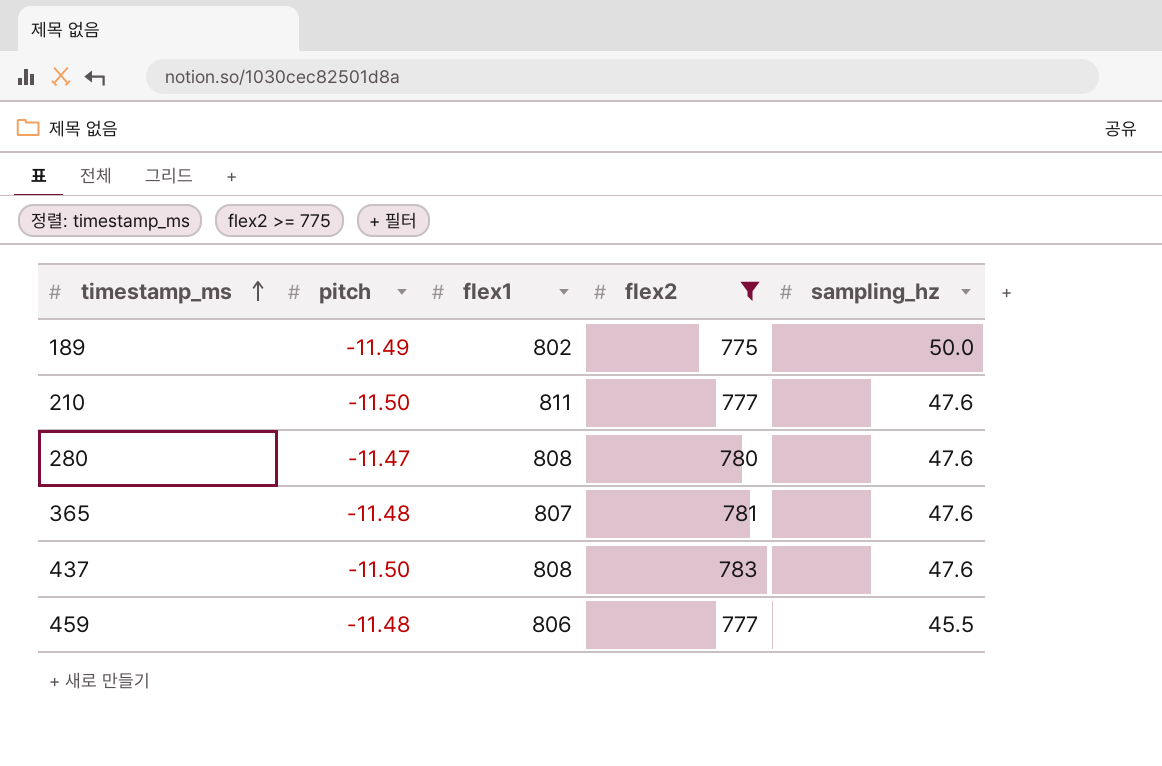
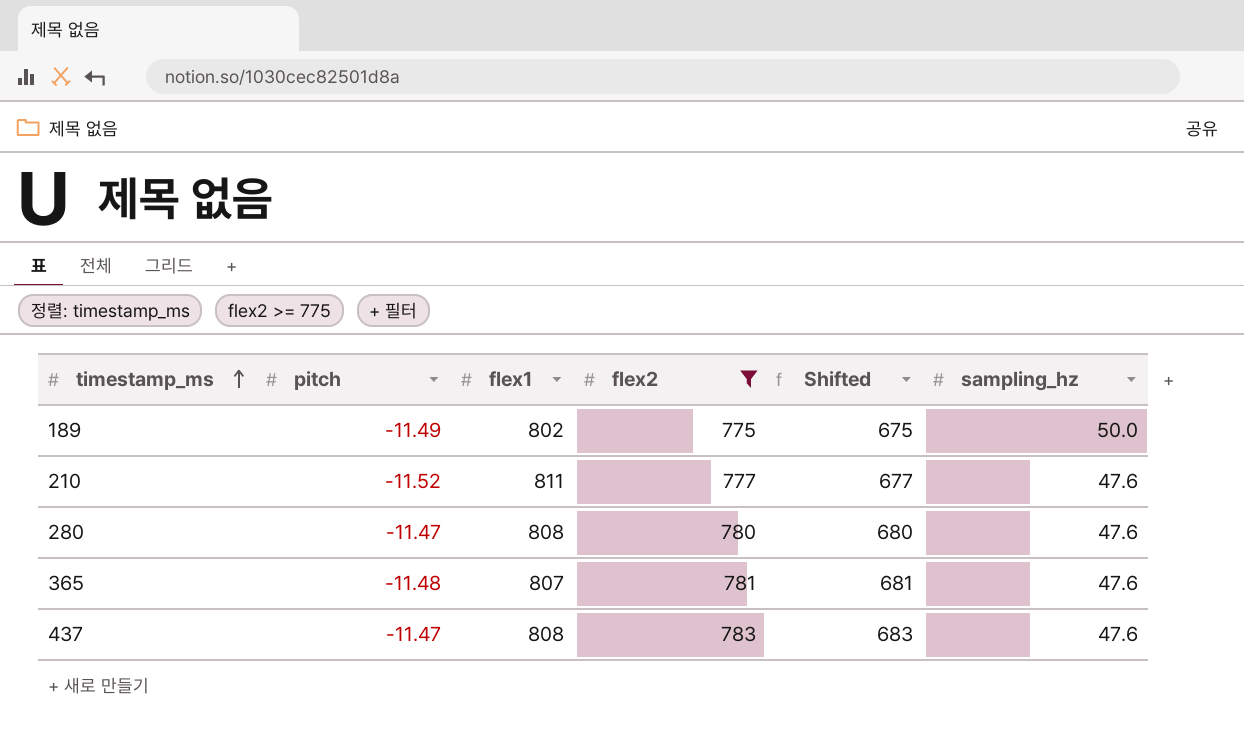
column Shifted | formula: none -> [flex2] - 100
row 459: -11.48 | 806 | 777 | 45.5 -> none
210 | pitch: -11.50 -> -11.52
437 | pitch: -11.50 -> -11.47

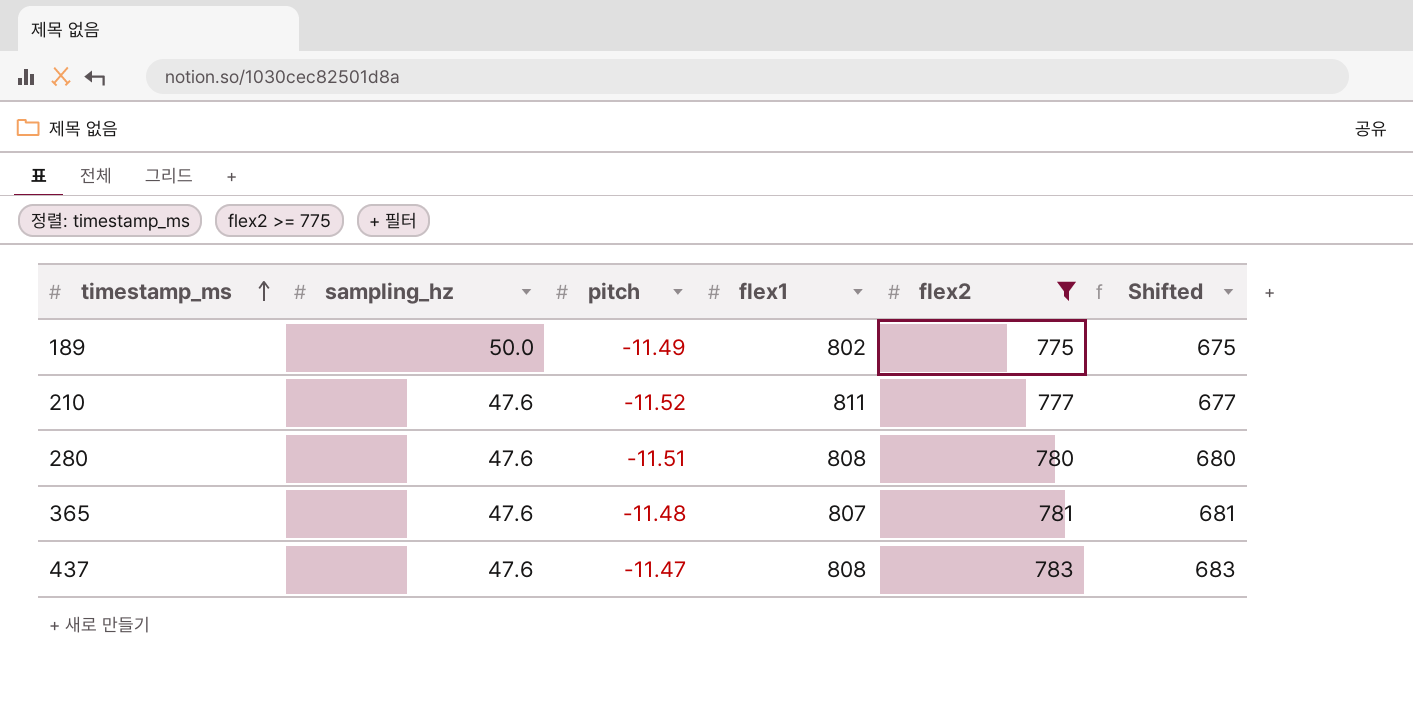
column sampling_hz | position: 6 -> 2
280 | pitch: -11.47 -> -11.51

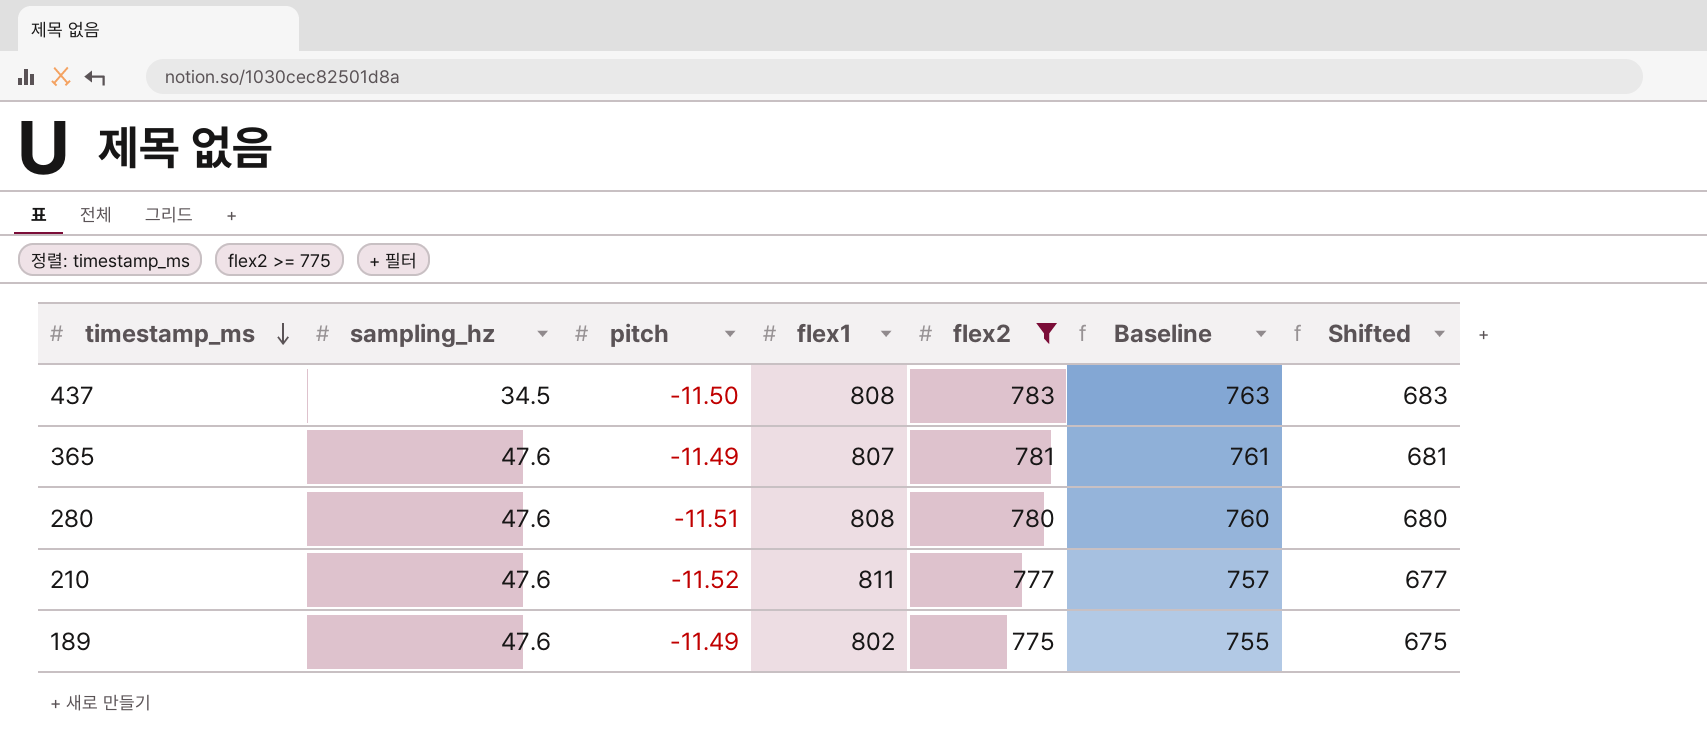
row order: timestamp_ms ascending -> timestamp_ms descending
column Baseline | formula: none -> [flex2] - 20
437 | sampling_hz: 47.6 -> 34.5
437 | pitch: -11.47 -> -11.50
365 | pitch: -11.48 -> -11.49
189 | sampling_hz: 50.0 -> 47.6

